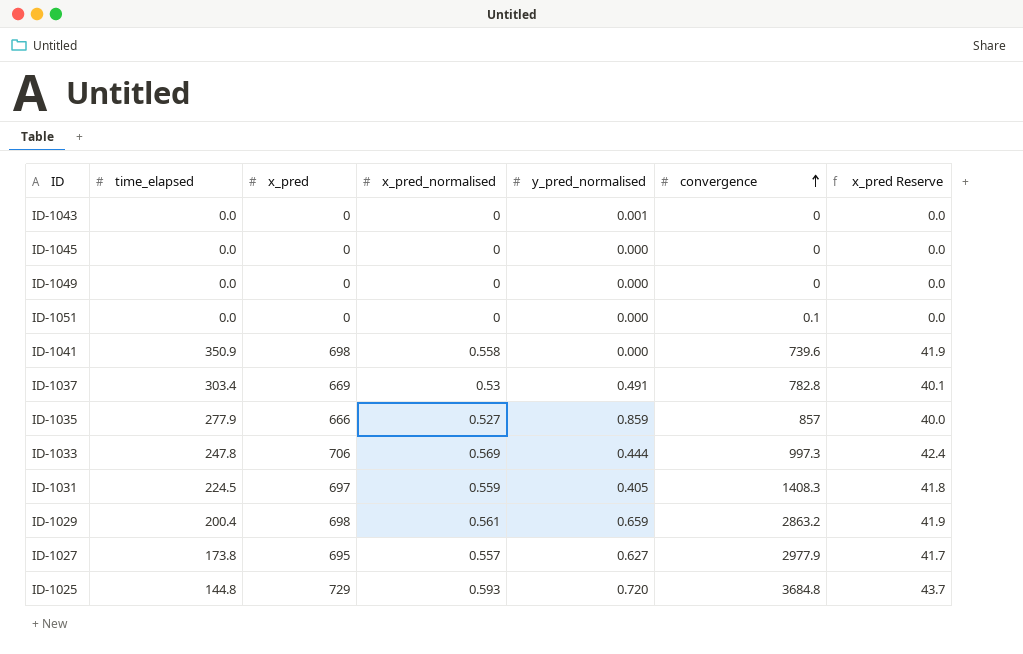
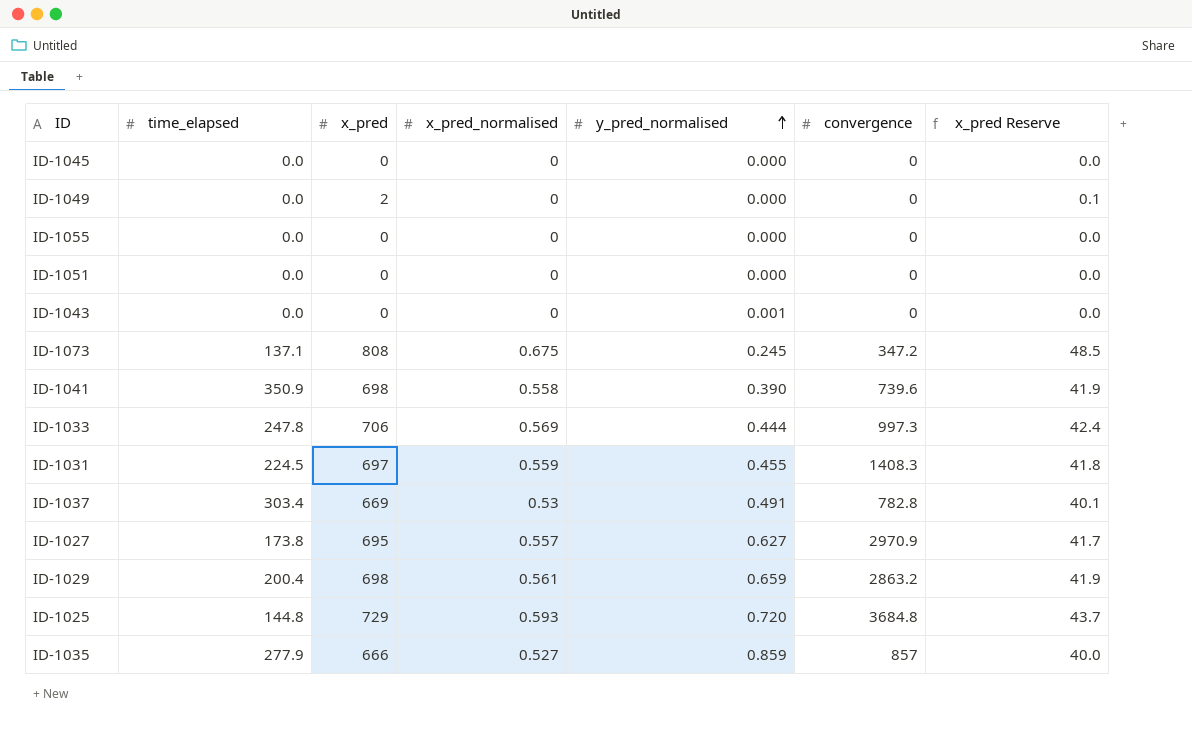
row order: convergence ascending -> y_pred_normalised ascending
ID-1049 | x_pred: 0 -> 2
ID-1049 | x_pred Reserve: 0.0 -> 0.1
row ID-1055: none -> 0.0 | 0 | 0 | 0.000 | 0 | 0.0
ID-1051 | convergence: 0.1 -> 0
row ID-1073: none -> 137.1 | 808 | 0.675 | 0.245 | 347.2 | 48.5
ID-1041 | y_pred_normalised: 0.000 -> 0.390
ID-1031 | y_pred_normalised: 0.405 -> 0.455
ID-1027 | convergence: 2977.9 -> 2970.9

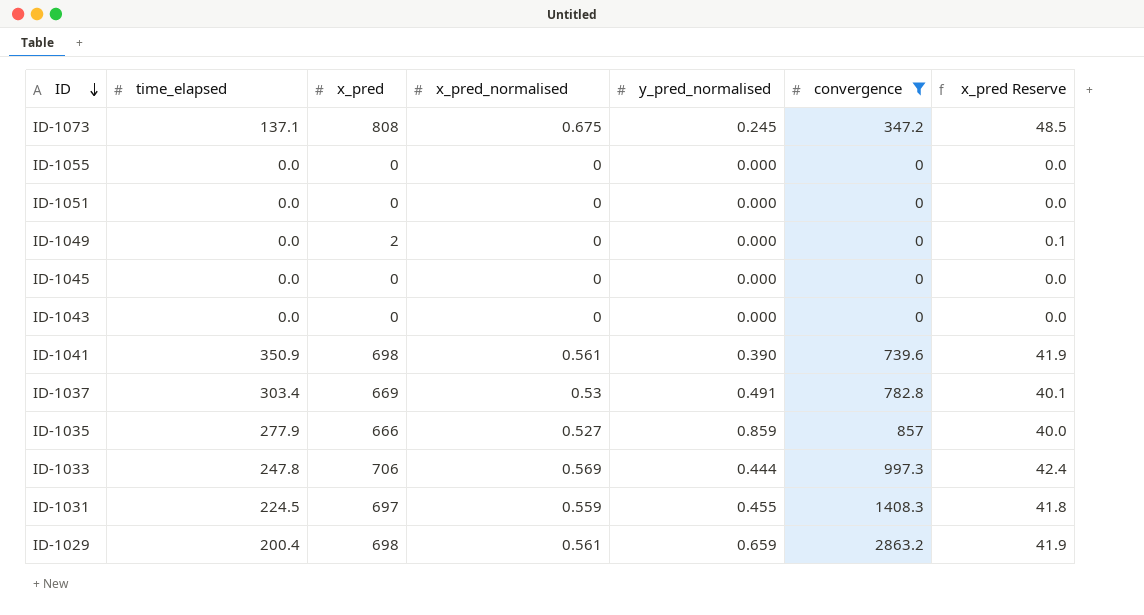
filter: none -> convergence <= 2863.2
row order: y_pred_normalised ascending -> ID descending
ID-1043 | y_pred_normalised: 0.001 -> 0.000
ID-1041 | x_pred_normalised: 0.558 -> 0.561

